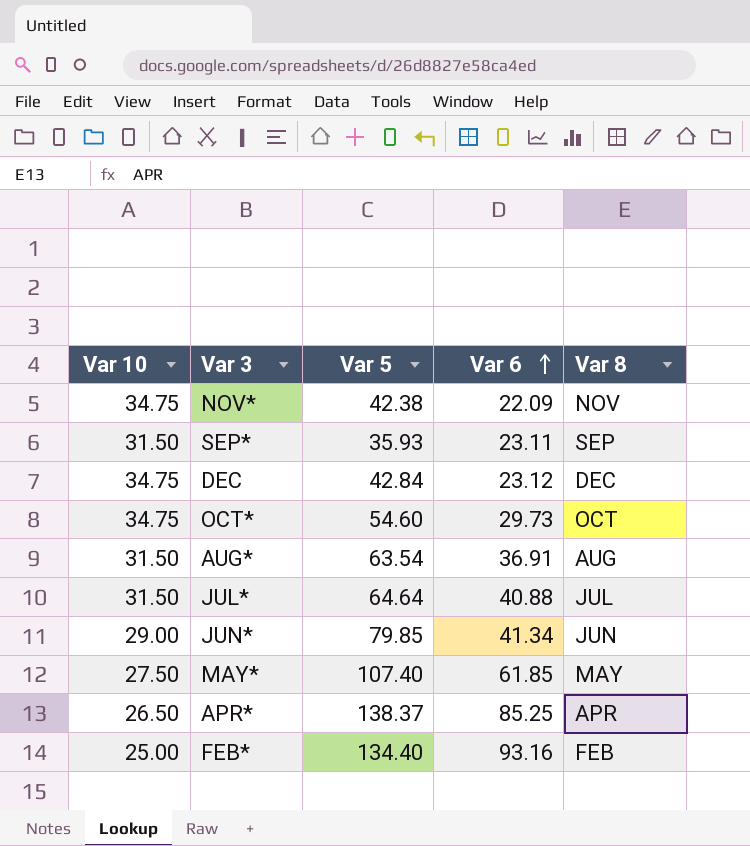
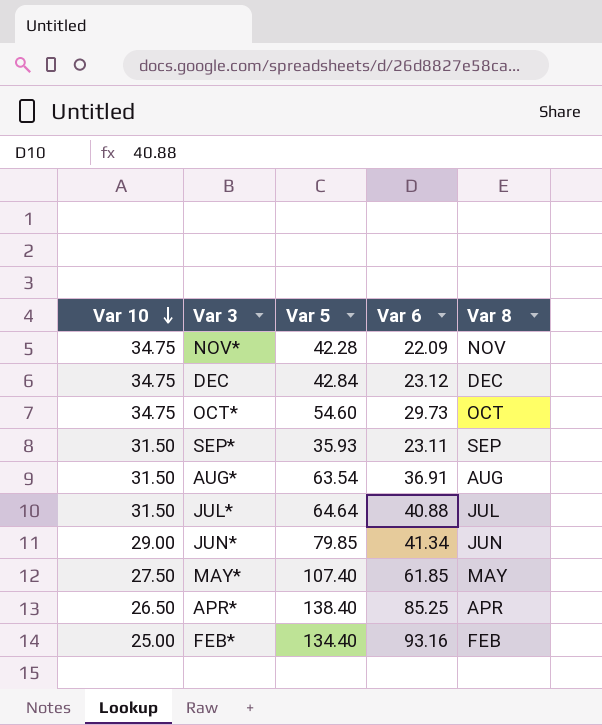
row order: Var 6 ascending -> Var 10 descending
NOV* | Var 5: 42.38 -> 42.28
APR* | Var 5: 138.37 -> 138.40

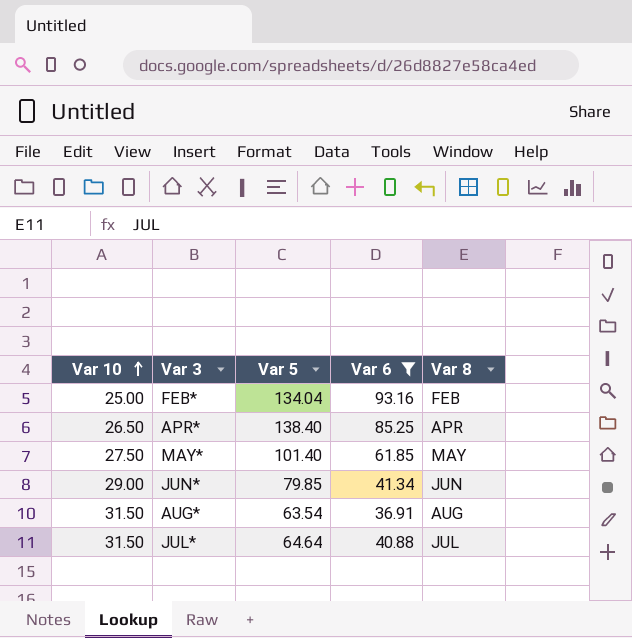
filter: none -> Var 6 >= 36.91
row order: Var 10 descending -> Var 10 ascending
FEB* | Var 5: 134.40 -> 134.04
MAY* | Var 5: 107.40 -> 101.40

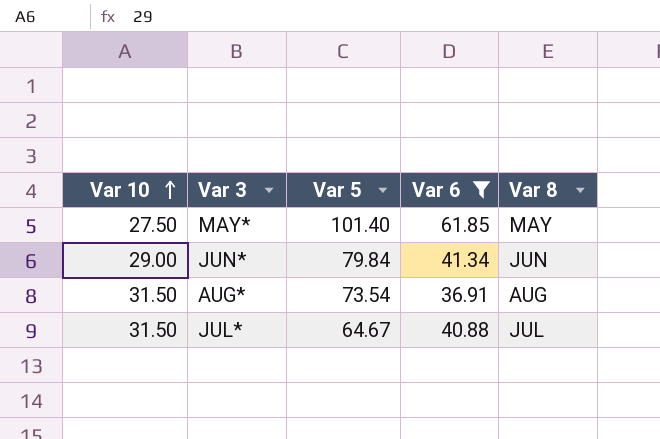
row FEB*: 25.00 | 134.04 | 93.16 | FEB -> none
row APR*: 26.50 | 138.40 | 85.25 | APR -> none
JUN* | Var 5: 79.85 -> 79.84
AUG* | Var 5: 63.54 -> 73.54
JUL* | Var 5: 64.64 -> 64.67

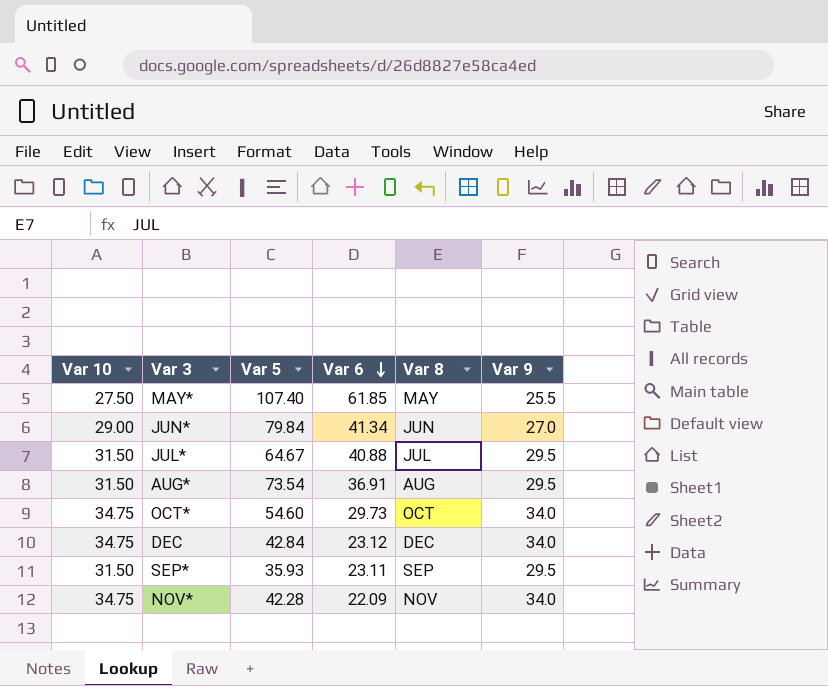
filter: Var 6 >= 36.91 -> none
row order: Var 10 ascending -> Var 6 descending
column Var 9 | position: none -> 6
MAY* | Var 5: 101.40 -> 107.40

